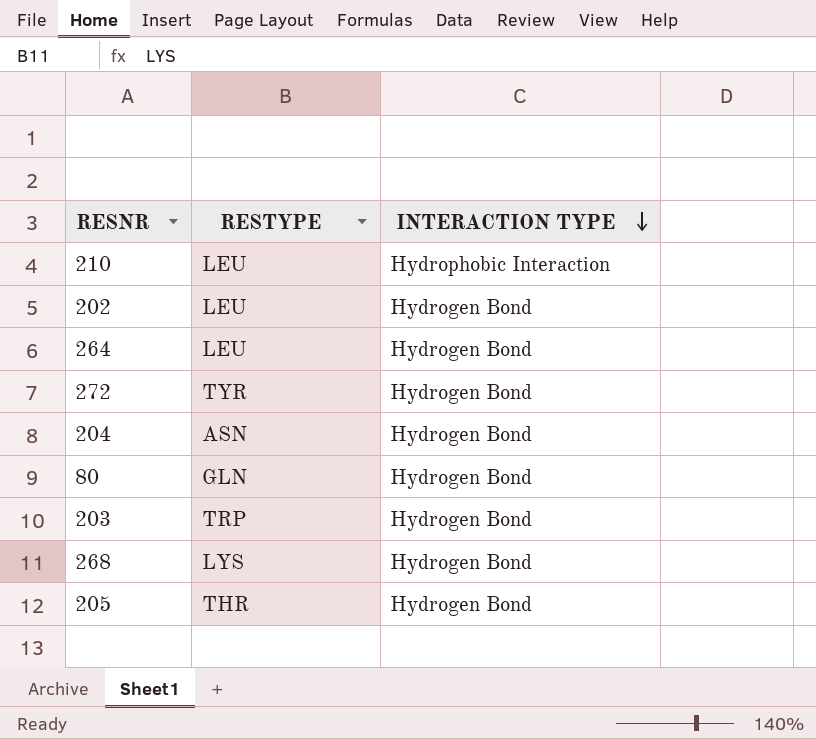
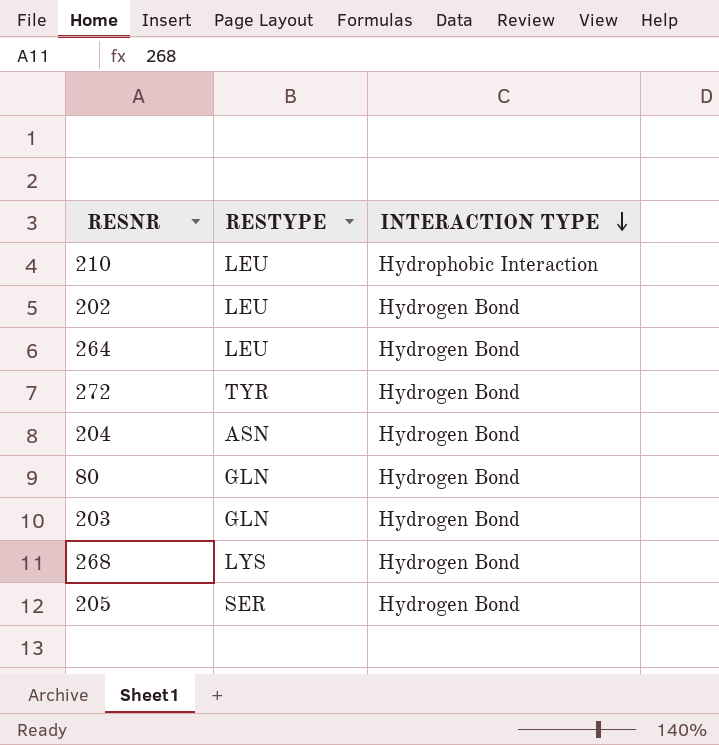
203 | RESTYPE: TRP -> GLN
205 | RESTYPE: THR -> SER

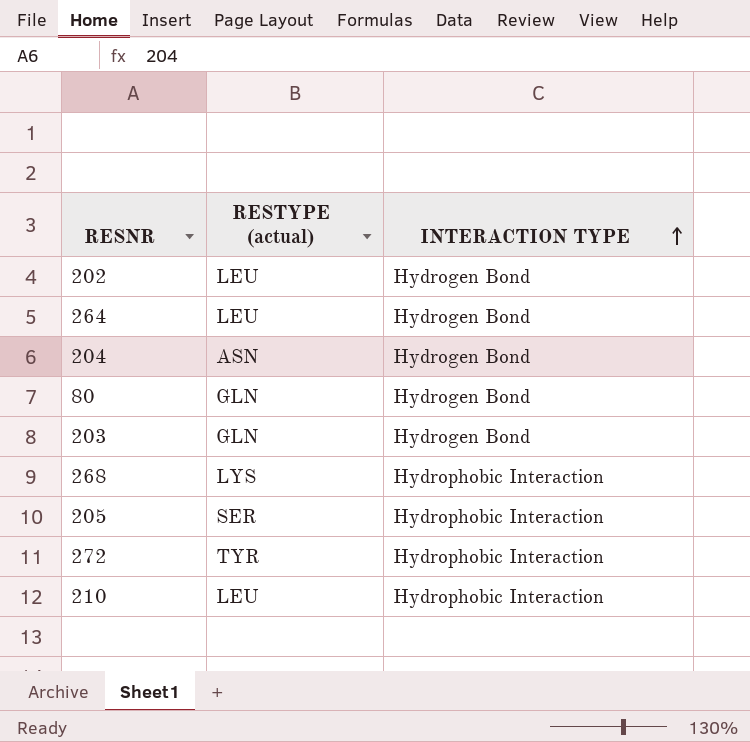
row order: INTERACTION TYPE descending -> INTERACTION TYPE ascending
column name: RESTYPE -> RESTYPE (actual)
268 | INTERACTION TYPE: Hydrogen Bond -> Hydrophobic Interaction
205 | INTERACTION TYPE: Hydrogen Bond -> Hydrophobic Interaction
272 | INTERACTION TYPE: Hydrogen Bond -> Hydrophobic Interaction

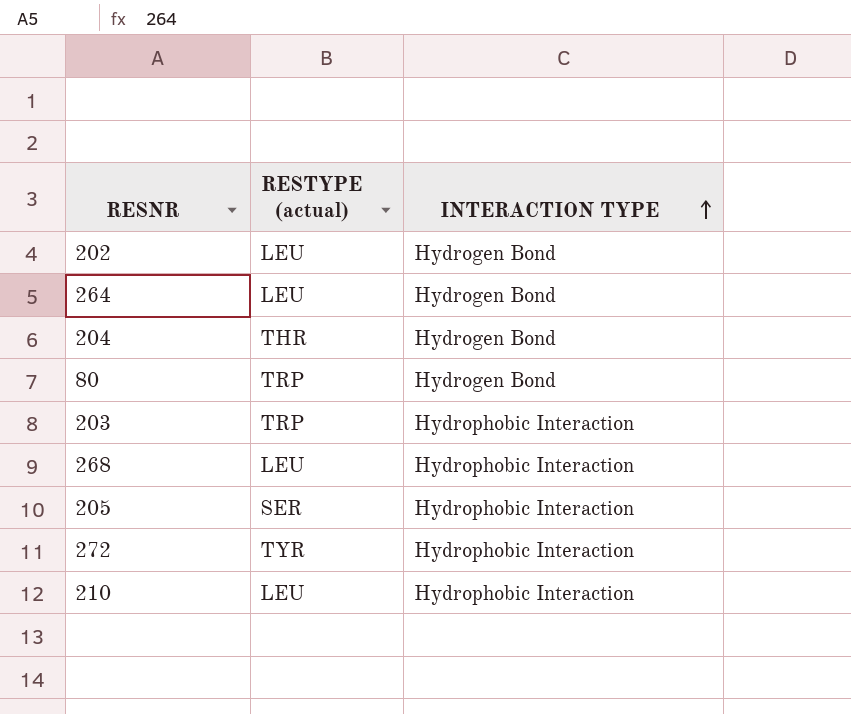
204 | RESTYPE (actual): ASN -> THR
80 | RESTYPE (actual): GLN -> TRP
203 | RESTYPE (actual): GLN -> TRP
203 | INTERACTION TYPE: Hydrogen Bond -> Hydrophobic Interaction
268 | RESTYPE (actual): LYS -> LEU

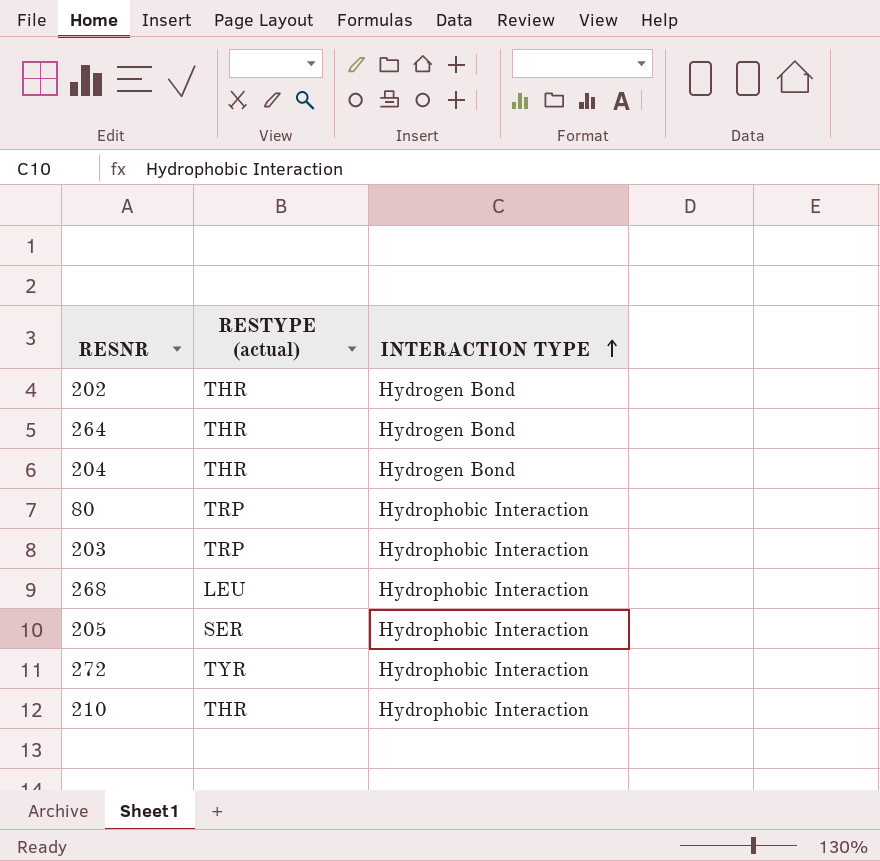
202 | RESTYPE (actual): LEU -> THR
264 | RESTYPE (actual): LEU -> THR
80 | INTERACTION TYPE: Hydrogen Bond -> Hydrophobic Interaction
210 | RESTYPE (actual): LEU -> THR

